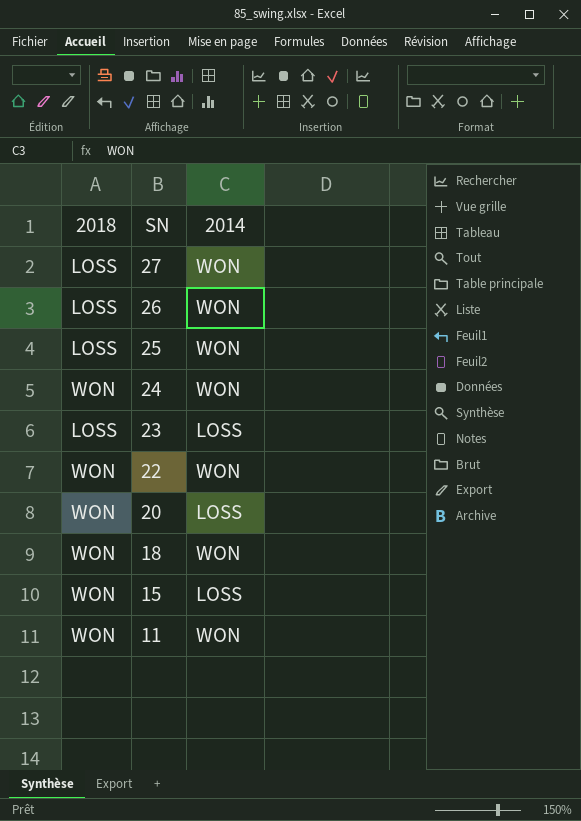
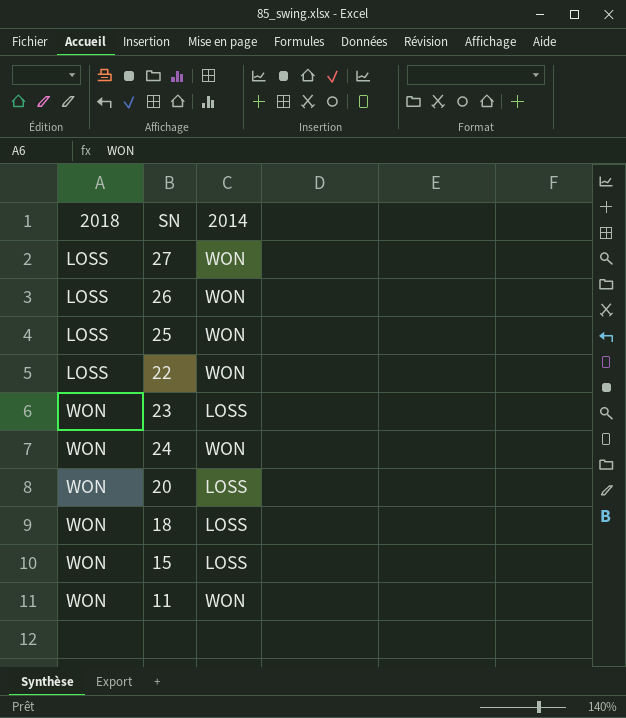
row order: SN descending -> 2018 ascending
22 | 2018: WON -> LOSS
23 | 2018: LOSS -> WON
18 | 2014: WON -> LOSS

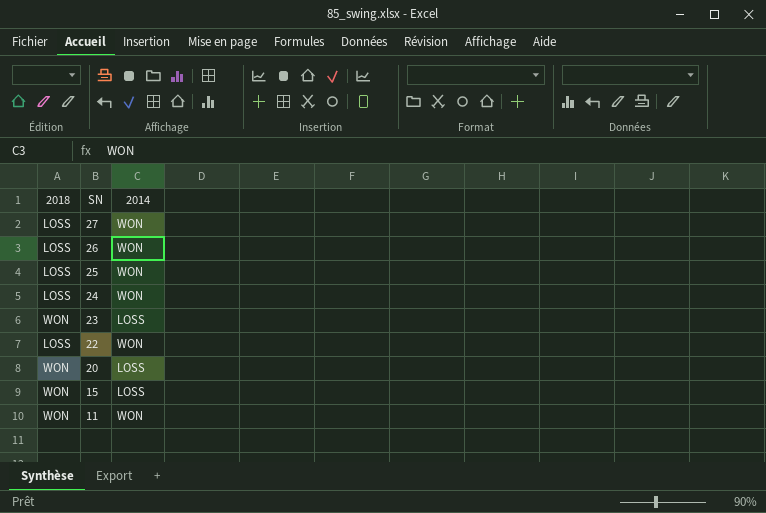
row order: 2018 ascending -> SN descending
row 18: WON | LOSS -> none
24 | 2018: WON -> LOSS

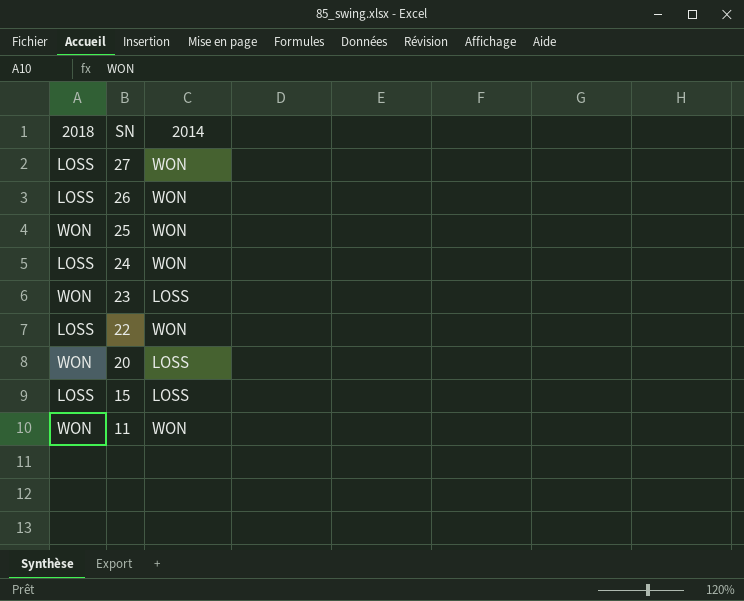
25 | 2018: LOSS -> WON
15 | 2018: WON -> LOSS

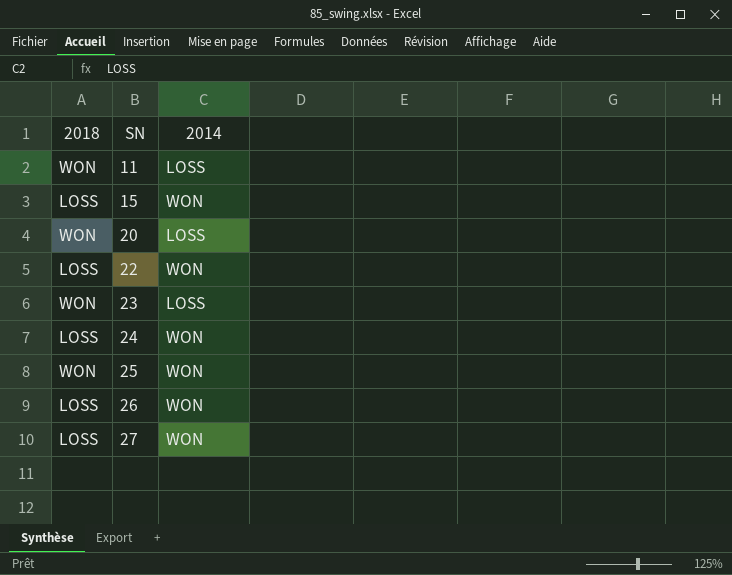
row order: SN descending -> SN ascending
11 | 2014: WON -> LOSS
15 | 2014: LOSS -> WON

